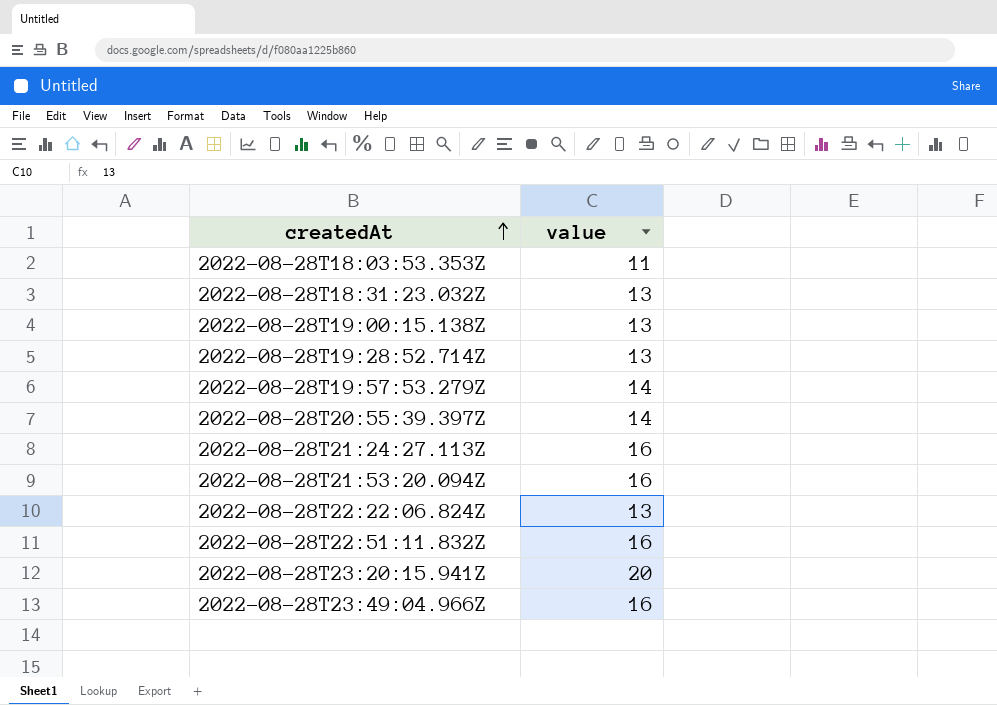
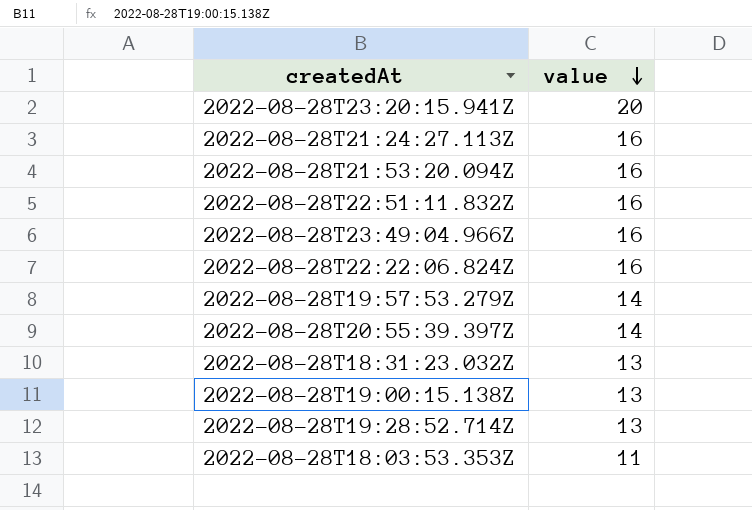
row order: createdAt ascending -> value descending
2022-08-28T22:22:06.824Z | value: 13 -> 16

